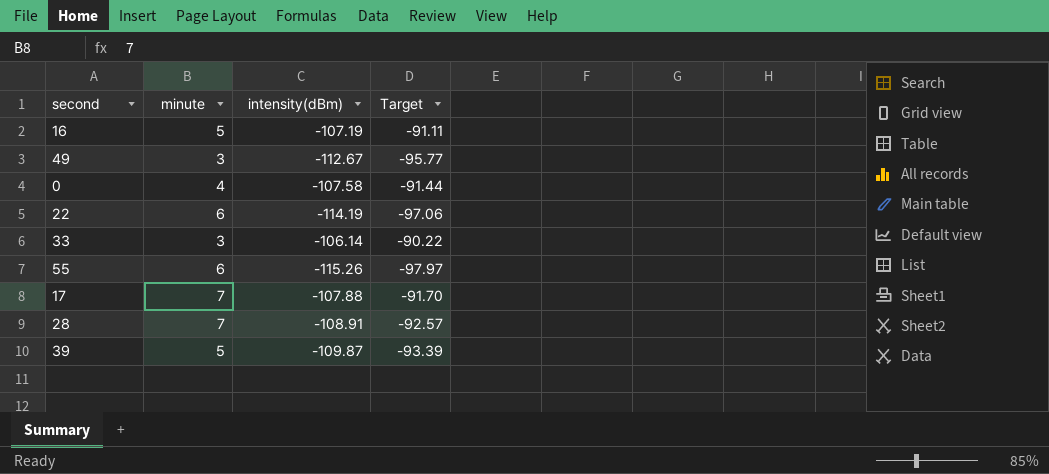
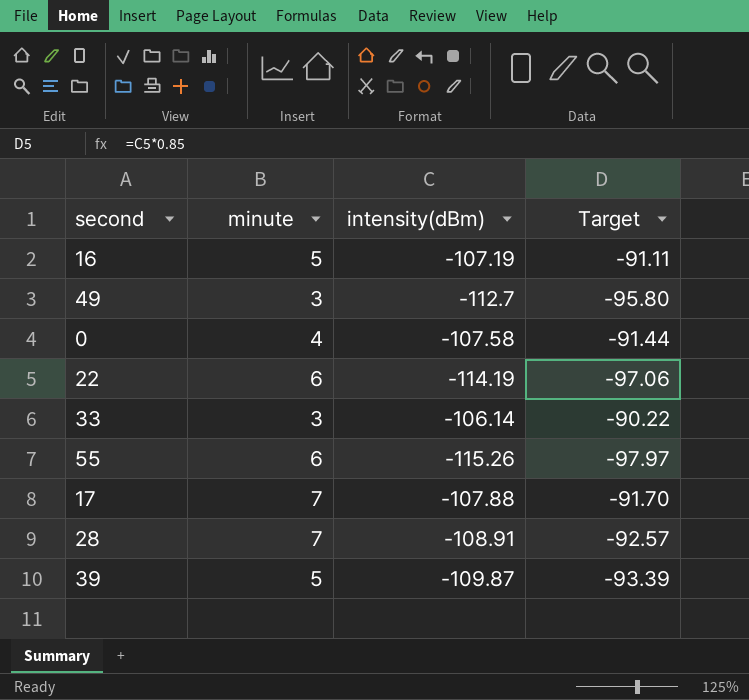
49 | intensity(dBm): -112.67 -> -112.7
49 | Target: -95.77 -> -95.80

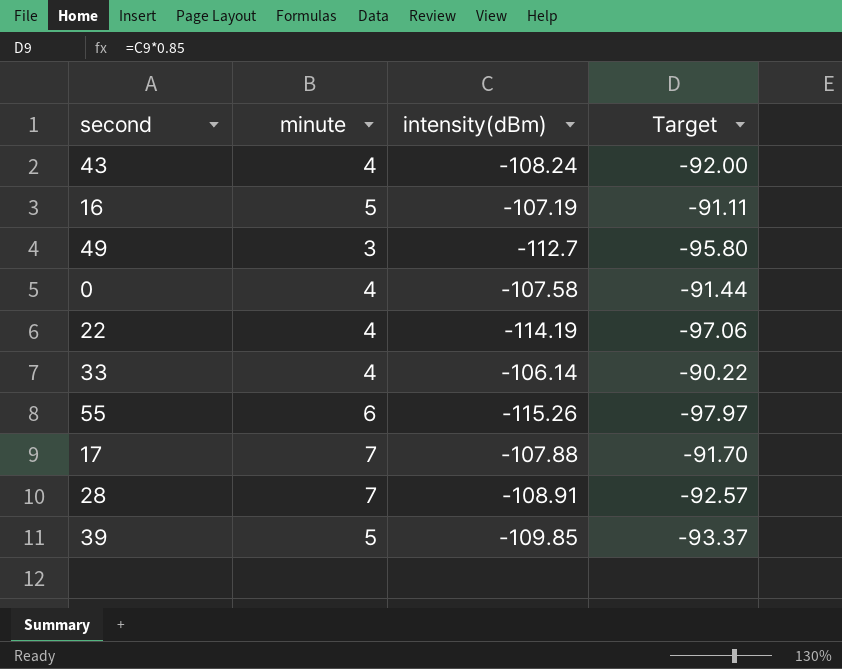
row 43: none -> 4 | -108.24 | -92.00
22 | minute: 6 -> 4
33 | minute: 3 -> 4
39 | intensity(dBm): -109.87 -> -109.85
39 | Target: -93.39 -> -93.37

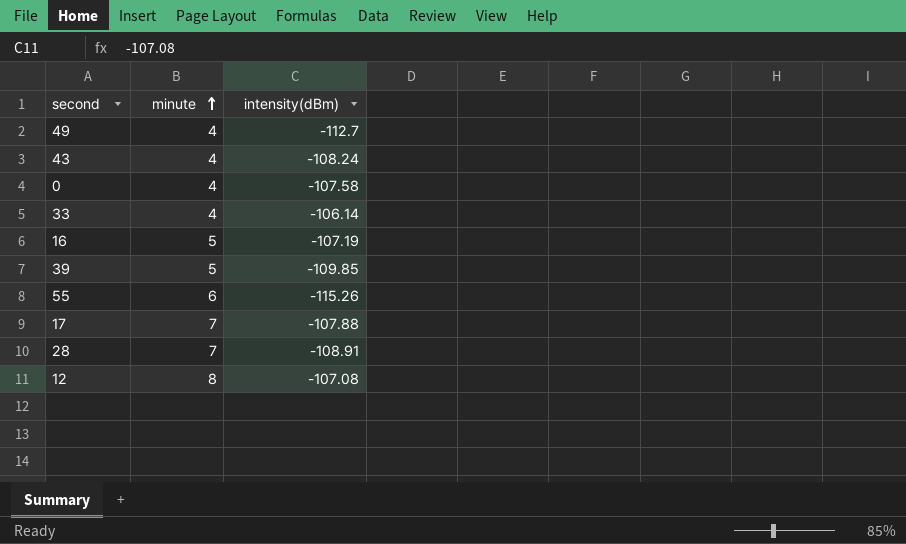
row order: none -> minute ascending
column Target | formula: [intensity(dBm)] * 0.85 -> none
row 22: 4 | -114.19 | -97.06 -> none
49 | minute: 3 -> 4
row 12: none -> 8 | -107.08

